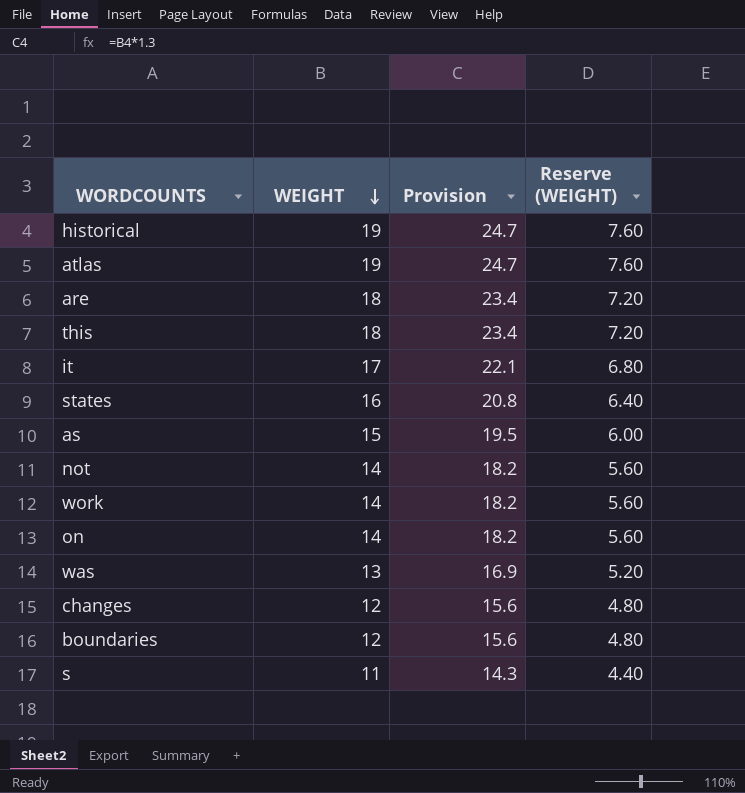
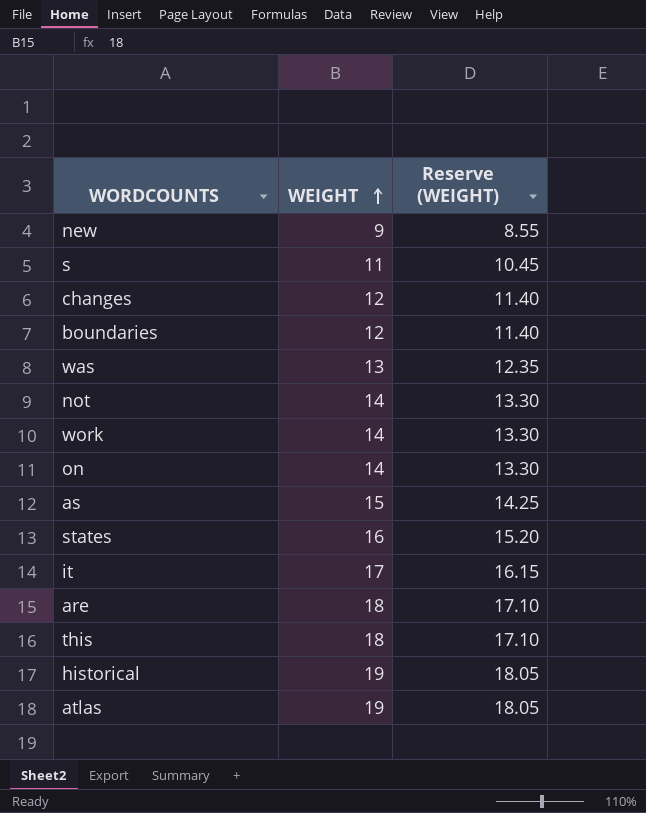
row order: WEIGHT descending -> WEIGHT ascending
column Provision | formula: [WEIGHT] * 1.3 -> none
column Reserve (WEIGHT) | formula: [WEIGHT] * 0.4 -> [WEIGHT] * 0.95
row new: none -> 9 | 8.55

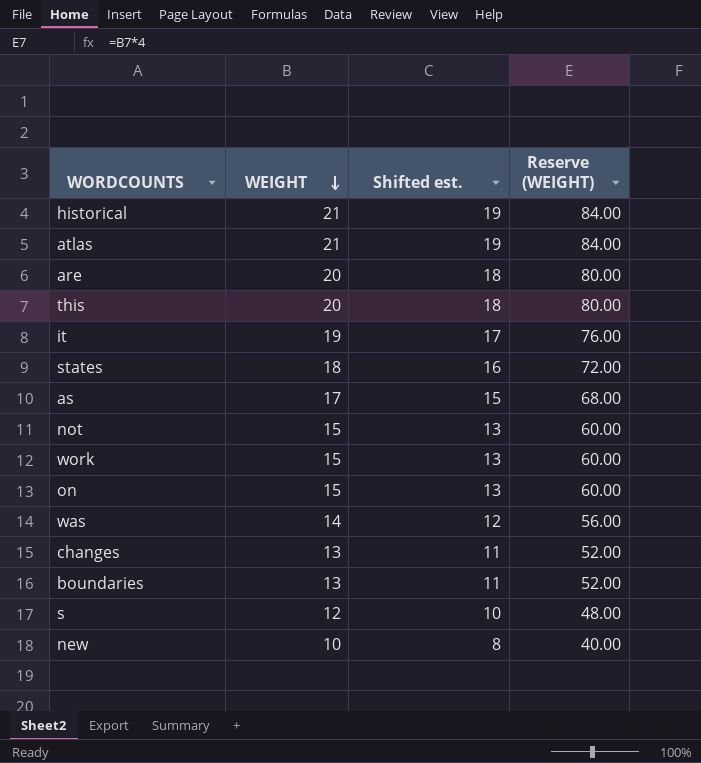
row order: WEIGHT ascending -> WEIGHT descending
column Shifted est. | formula: none -> [WEIGHT] - 2
column Reserve (WEIGHT) | formula: [WEIGHT] * 0.95 -> [WEIGHT] * 4
historical | WEIGHT: 19 -> 21
atlas | WEIGHT: 19 -> 21
are | WEIGHT: 18 -> 20
this | WEIGHT: 18 -> 20
it | WEIGHT: 17 -> 19
states | WEIGHT: 16 -> 18
as | WEIGHT: 15 -> 17
not | WEIGHT: 14 -> 15
work | WEIGHT: 14 -> 15
on | WEIGHT: 14 -> 15
was | WEIGHT: 13 -> 14
changes | WEIGHT: 12 -> 13
boundaries | WEIGHT: 12 -> 13
s | WEIGHT: 11 -> 12
new | WEIGHT: 9 -> 10

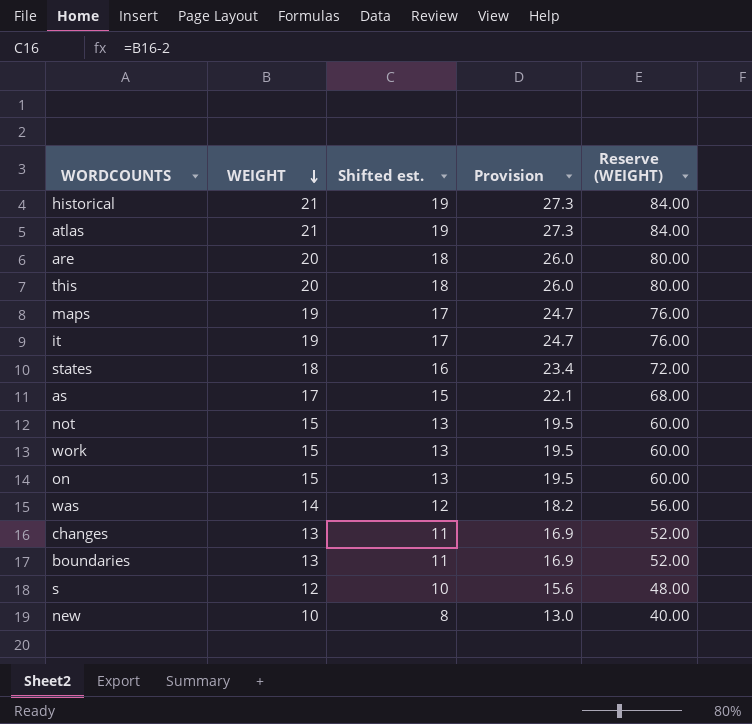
column Provision | formula: none -> [WEIGHT] * 1.3
row maps: none -> 19 | 17 | 24.7 | 76.00

